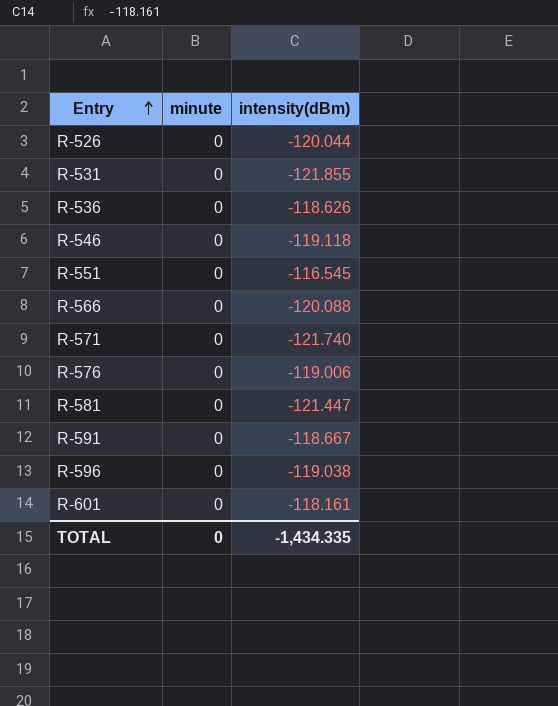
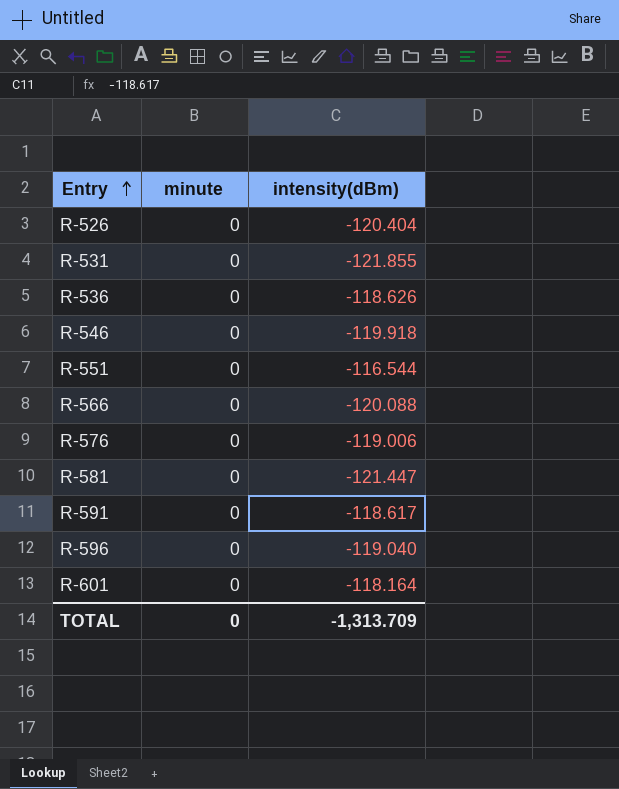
row R-571: 0 | -121.740 -> none
R-526 | intensity(dBm): -120.044 -> -120.404
R-546 | intensity(dBm): -119.118 -> -119.918
R-551 | intensity(dBm): -116.545 -> -116.544
R-591 | intensity(dBm): -118.667 -> -118.617
R-596 | intensity(dBm): -119.038 -> -119.040
R-601 | intensity(dBm): -118.161 -> -118.164
TOTAL | intensity(dBm): -1,434.335 -> -1,313.709

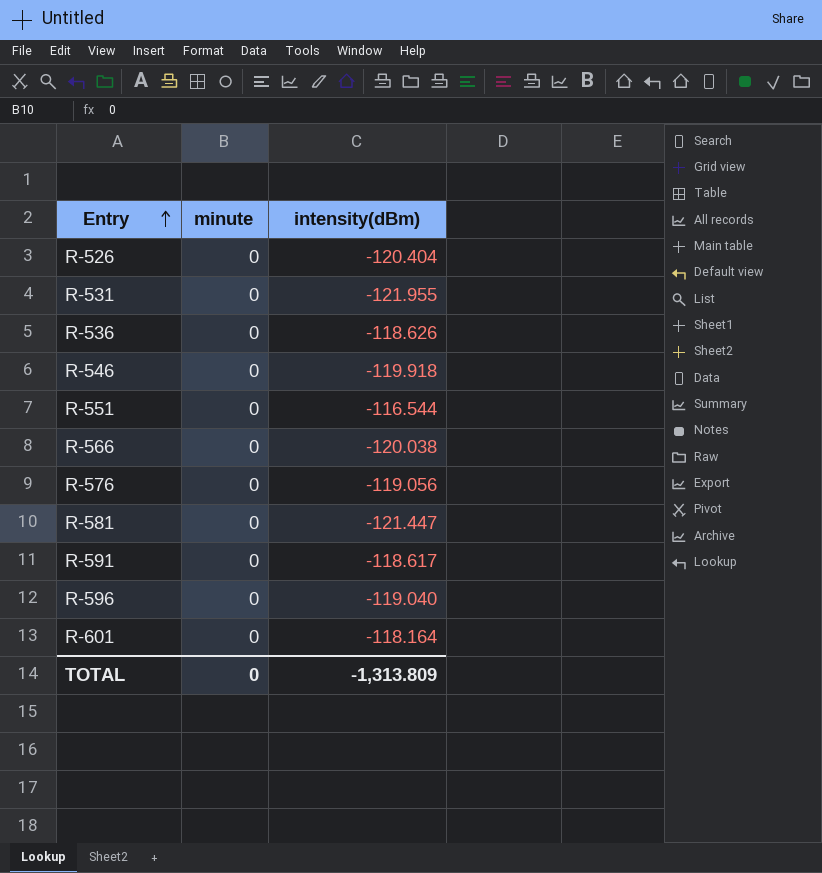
R-531 | intensity(dBm): -121.855 -> -121.955
R-566 | intensity(dBm): -120.088 -> -120.038
R-576 | intensity(dBm): -119.006 -> -119.056
TOTAL | intensity(dBm): -1,313.709 -> -1,313.809

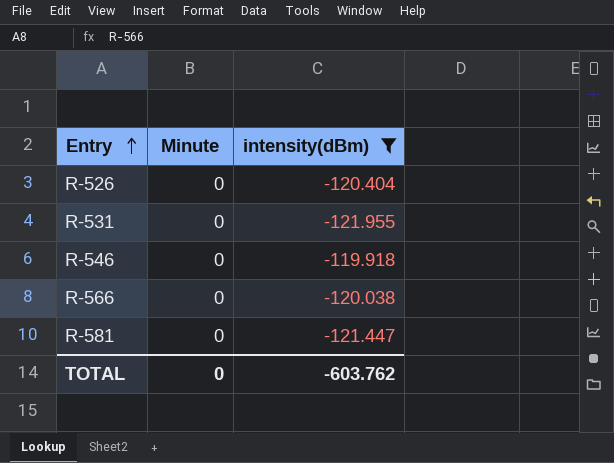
filter: none -> intensity(dBm) <= -119.918
column name: minute -> Minute
TOTAL | intensity(dBm): -1,313.809 -> -603.762

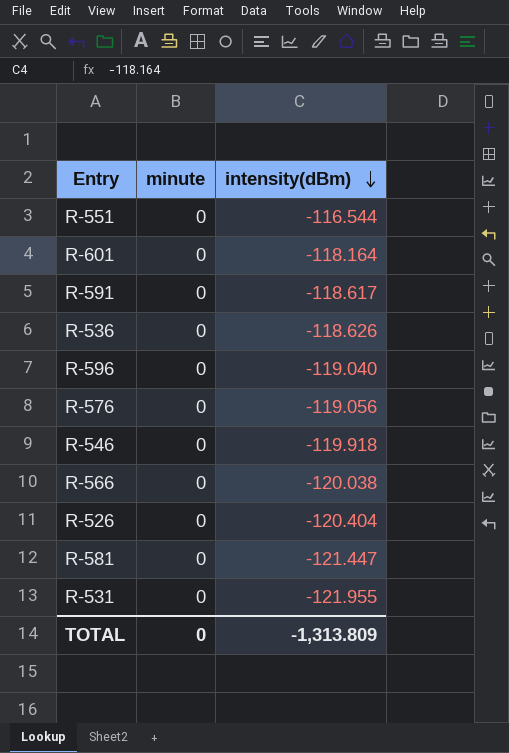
filter: intensity(dBm) <= -119.918 -> none
row order: Entry ascending -> intensity(dBm) descending
column name: Minute -> minute
TOTAL | intensity(dBm): -603.762 -> -1,313.809

